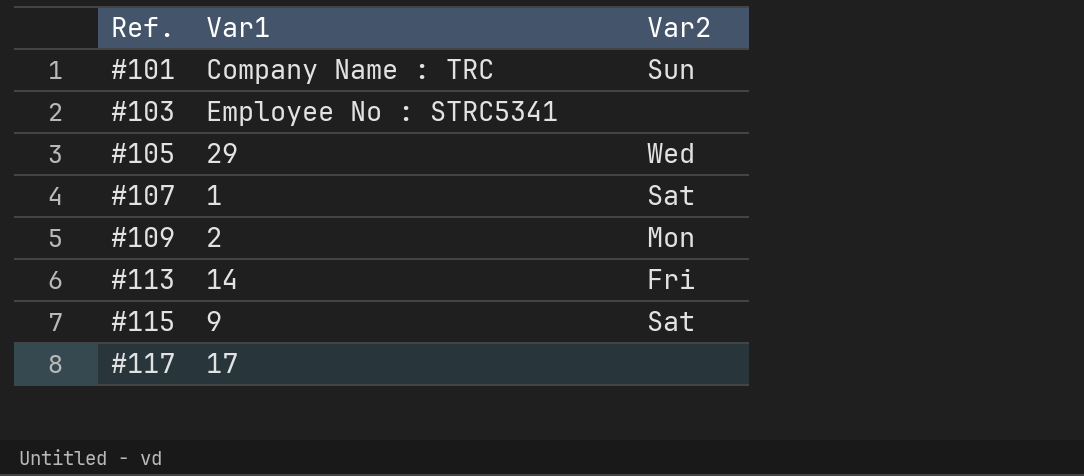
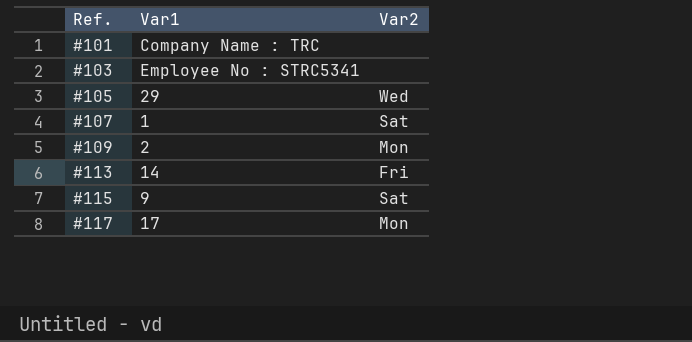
#101 | Var2: Sun -> none
#117 | Var2: none -> Mon

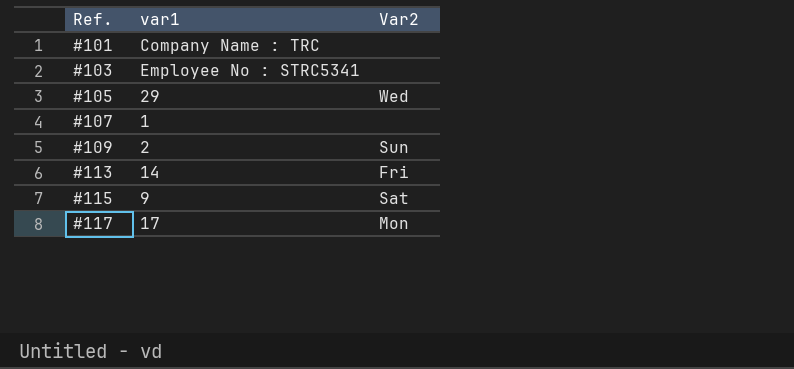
column name: Var1 -> var1
#107 | Var2: Sat -> none
#109 | Var2: Mon -> Sun

